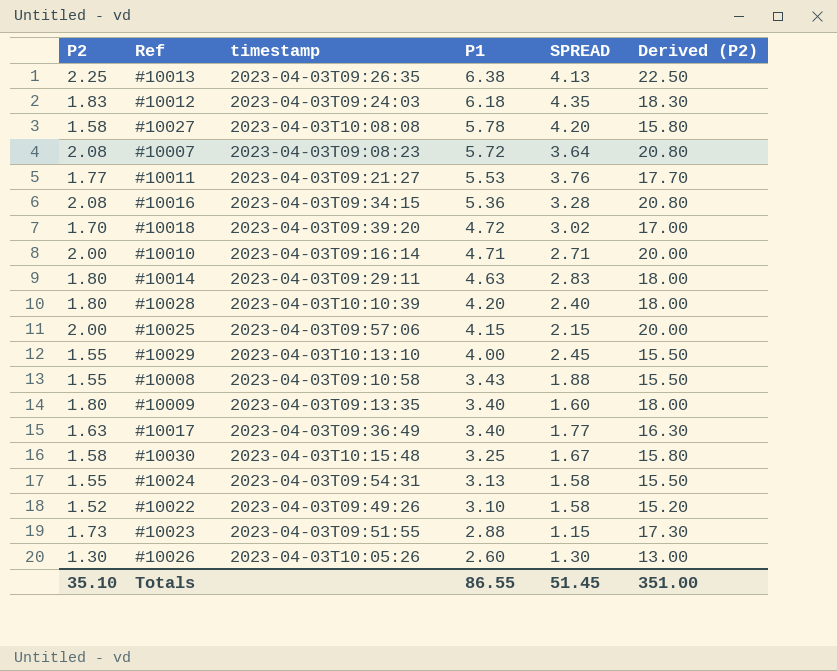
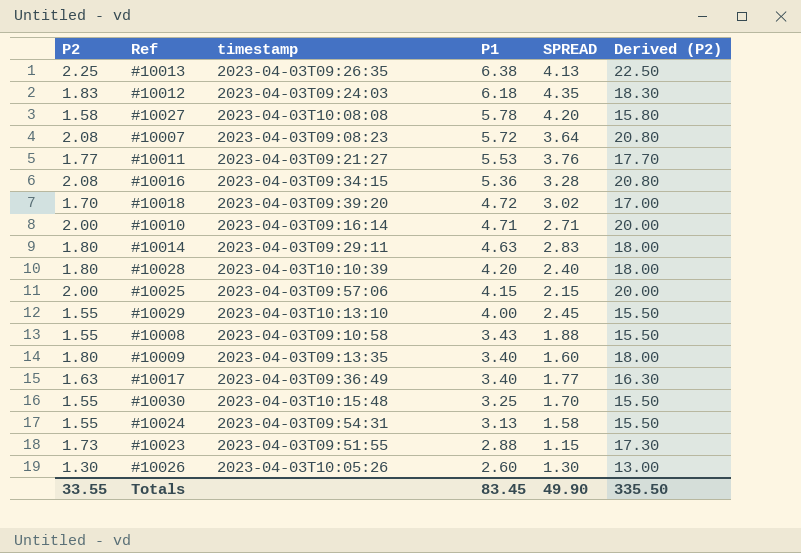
row #10022: 1.52 | 2023-04-03T09:49:26 | 3.10 | 1.58 | 15.20 -> none
#10030 | P2: 1.58 -> 1.55
#10030 | SPREAD: 1.67 -> 1.70
#10030 | Derived (P2): 15.80 -> 15.50
Totals | P2: 35.10 -> 33.55
Totals | P1: 86.55 -> 83.45
Totals | SPREAD: 51.45 -> 49.90
Totals | Derived (P2): 351.00 -> 335.50

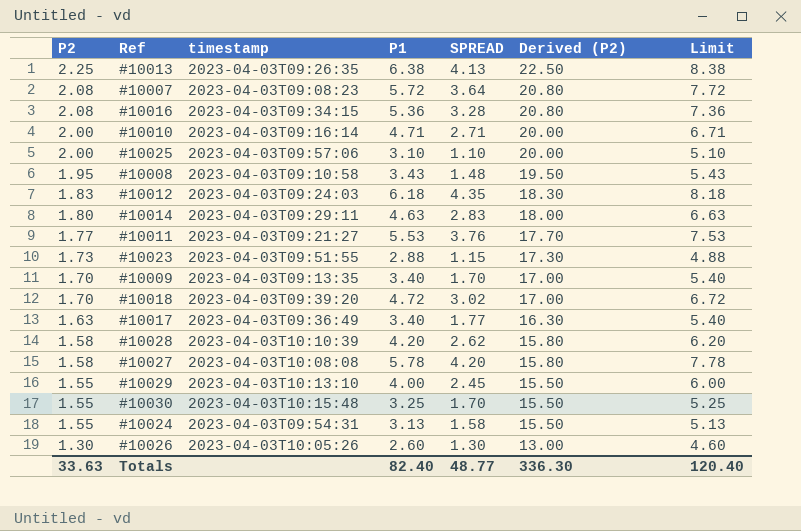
row order: P1 descending -> P2 descending
column Limit | formula: none -> [P1] + 2
#10025 | P1: 4.15 -> 3.10
#10025 | SPREAD: 2.15 -> 1.10
#10008 | P2: 1.55 -> 1.95
#10008 | SPREAD: 1.88 -> 1.48
#10008 | Derived (P2): 15.50 -> 19.50
#10009 | P2: 1.80 -> 1.70
#10009 | SPREAD: 1.60 -> 1.70
#10009 | Derived (P2): 18.00 -> 17.00
#10028 | P2: 1.80 -> 1.58
#10028 | SPREAD: 2.40 -> 2.62
#10028 | Derived (P2): 18.00 -> 15.80
Totals | P2: 33.55 -> 33.63
Totals | P1: 83.45 -> 82.40
Totals | SPREAD: 49.90 -> 48.77
Totals | Derived (P2): 335.50 -> 336.30

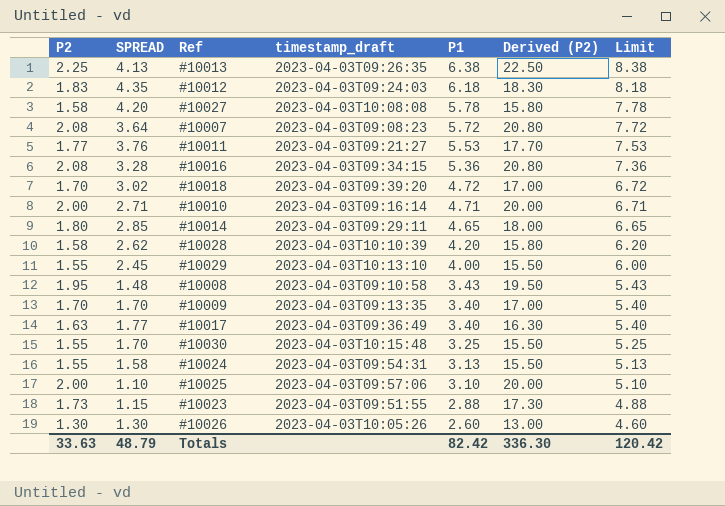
row order: P2 descending -> P1 descending
column SPREAD | position: 5 -> 2
column name: timestamp -> timestamp_draft
#10014 | SPREAD: 2.83 -> 2.85
#10014 | P1: 4.63 -> 4.65
#10014 | Limit: 6.63 -> 6.65
Totals | SPREAD: 48.77 -> 48.79
Totals | P1: 82.40 -> 82.42
Totals | Limit: 120.40 -> 120.42

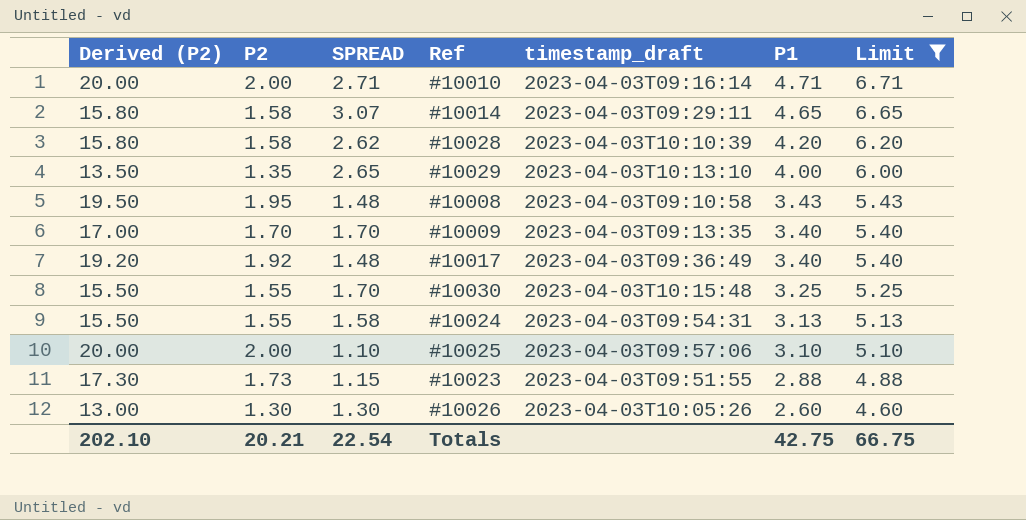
filter: none -> Limit <= 6.71
column Derived (P2) | position: 6 -> 1
#10014 | Derived (P2): 18.00 -> 15.80
#10014 | P2: 1.80 -> 1.58
#10014 | SPREAD: 2.85 -> 3.07
#10029 | Derived (P2): 15.50 -> 13.50
#10029 | P2: 1.55 -> 1.35
#10029 | SPREAD: 2.45 -> 2.65
#10017 | Derived (P2): 16.30 -> 19.20
#10017 | P2: 1.63 -> 1.92
#10017 | SPREAD: 1.77 -> 1.48
Totals | Derived (P2): 336.30 -> 202.10
Totals | P2: 33.63 -> 20.21
Totals | SPREAD: 48.79 -> 22.54
Totals | P1: 82.42 -> 42.75
Totals | Limit: 120.42 -> 66.75

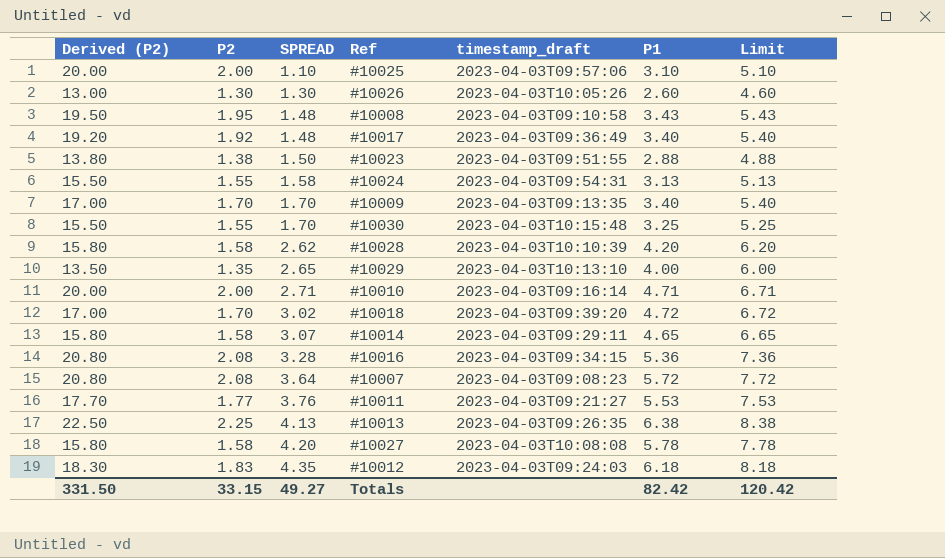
filter: Limit <= 6.71 -> none
row order: P1 descending -> SPREAD ascending
#10023 | Derived (P2): 17.30 -> 13.80
#10023 | P2: 1.73 -> 1.38
#10023 | SPREAD: 1.15 -> 1.50
Totals | Derived (P2): 202.10 -> 331.50
Totals | P2: 20.21 -> 33.15
Totals | SPREAD: 22.54 -> 49.27
Totals | P1: 42.75 -> 82.42
Totals | Limit: 66.75 -> 120.42

